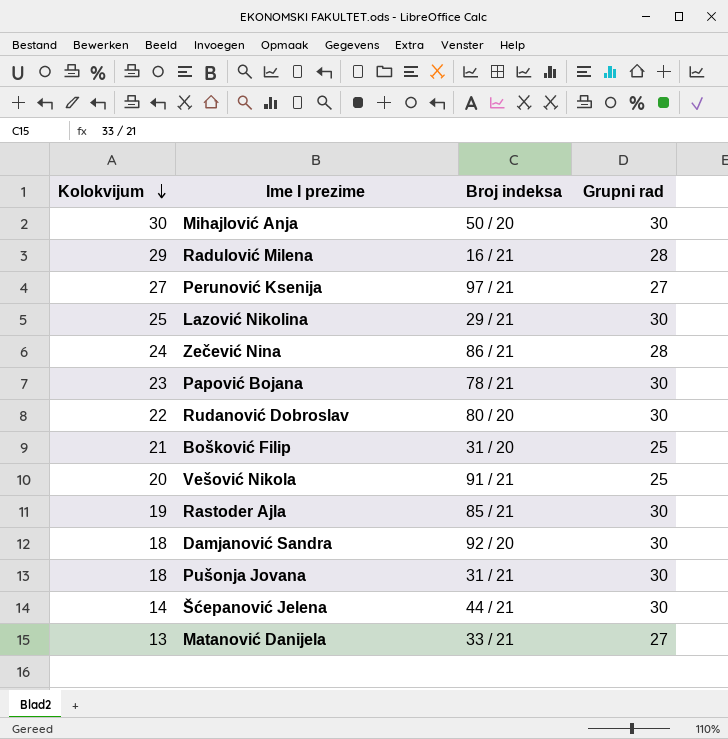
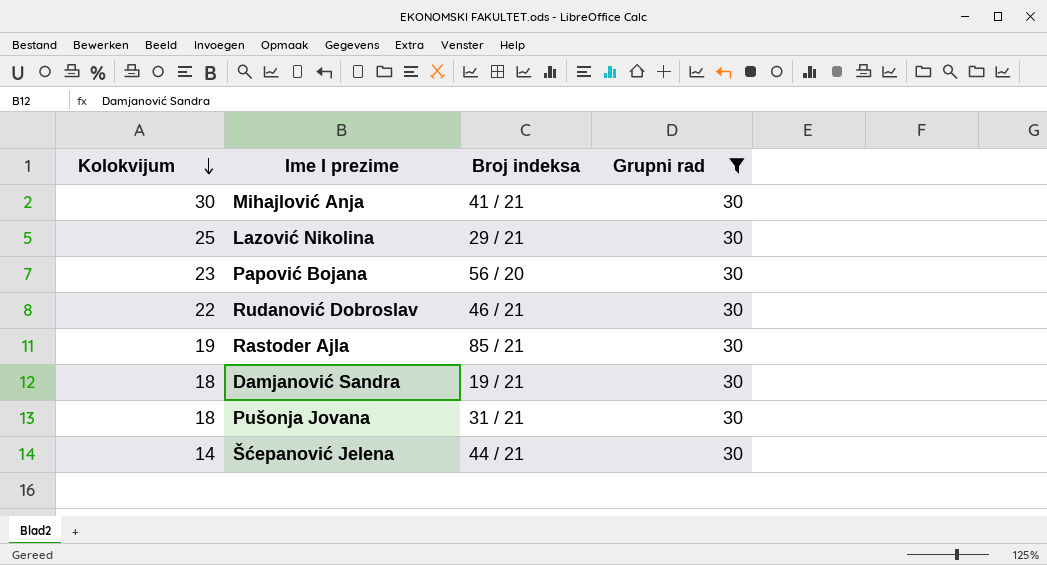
filter: none -> Grupni rad = 30
Mihajlović Anja | Broj indeksa: 50 / 20 -> 41 / 21
Papović Bojana | Broj indeksa: 78 / 21 -> 56 / 20
Rudanović Dobroslav | Broj indeksa: 80 / 20 -> 46 / 21
Damjanović Sandra | Broj indeksa: 92 / 20 -> 19 / 21

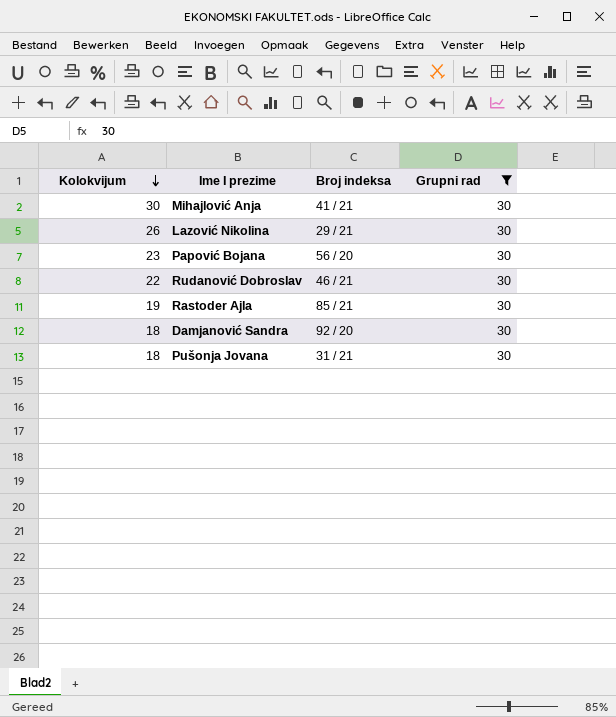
row Šćepanović Jelena: 14 | 44 / 21 | 30 -> none
Lazović Nikolina | Kolokvijum: 25 -> 26
Damjanović Sandra | Broj indeksa: 19 / 21 -> 92 / 20

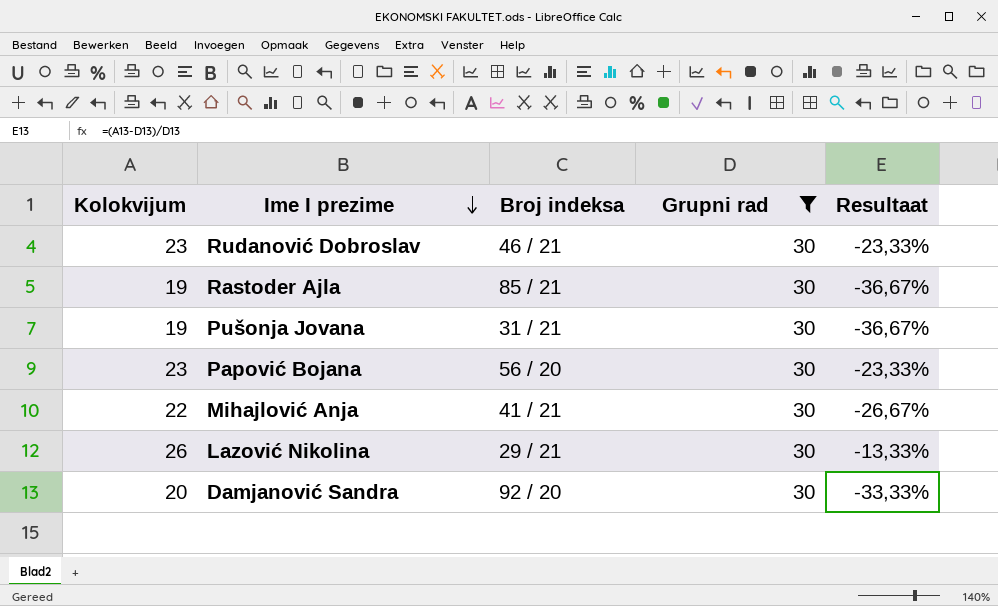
row order: Kolokvijum descending -> Ime I prezime descending
column Resultaat | formula: none -> ([Kolokvijum] - [Grupni rad]) / [Grupni rad]
Rudanović Dobroslav | Kolokvijum: 22 -> 23
Pušonja Jovana | Kolokvijum: 18 -> 19
Mihajlović Anja | Kolokvijum: 30 -> 22
Damjanović Sandra | Kolokvijum: 18 -> 20

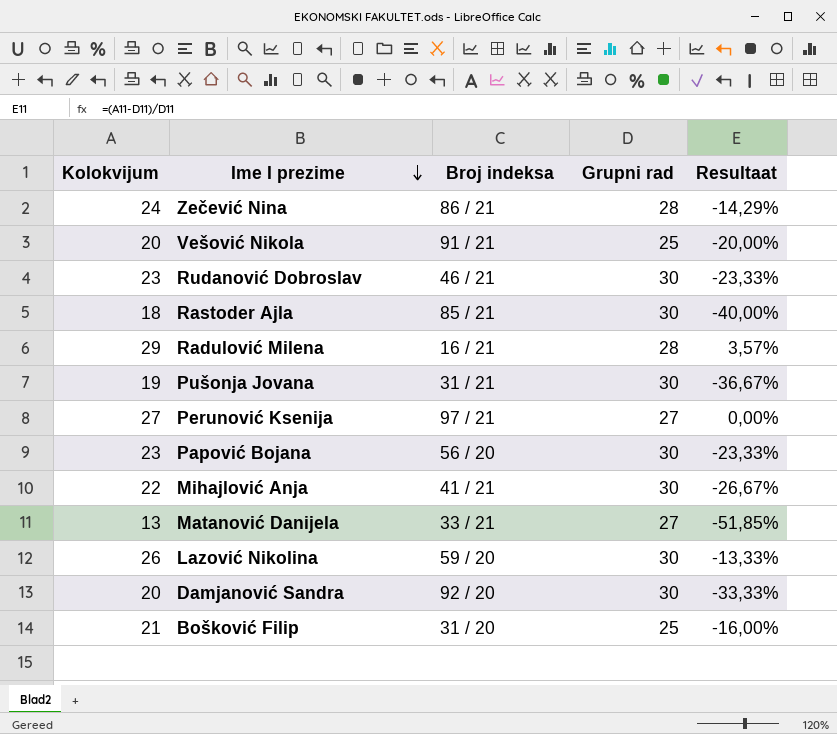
filter: Grupni rad = 30 -> none
Rastoder Ajla | Kolokvijum: 19 -> 18
Rastoder Ajla | Resultaat: -36,67% -> -40,00%
Lazović Nikolina | Broj indeksa: 29 / 21 -> 59 / 20

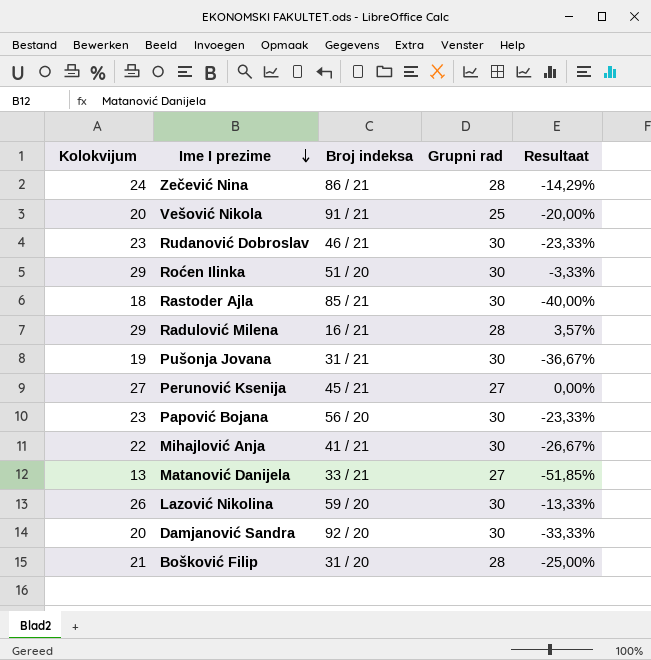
row Roćen Ilinka: none -> 29 | 51 / 20 | 30 | -3,33%
Perunović Ksenija | Broj indeksa: 97 / 21 -> 45 / 21
Bošković Filip | Grupni rad: 25 -> 28
Bošković Filip | Resultaat: -16,00% -> -25,00%

